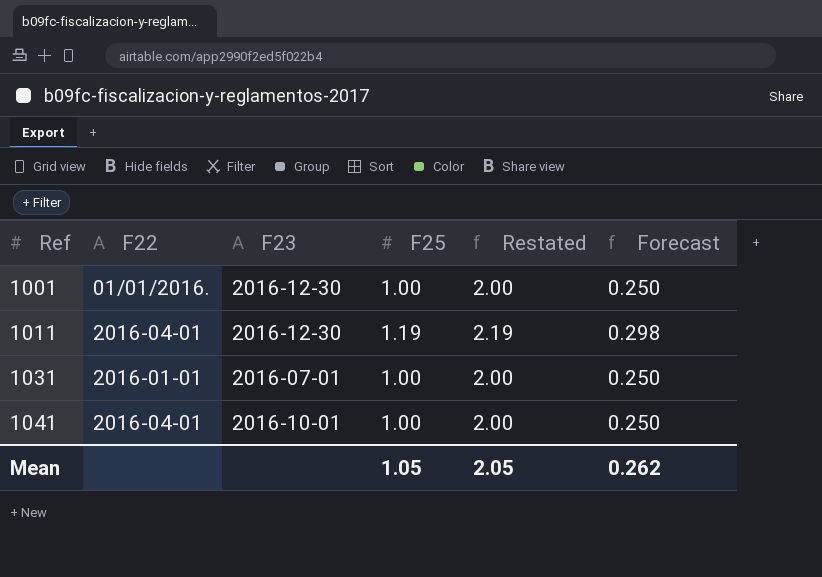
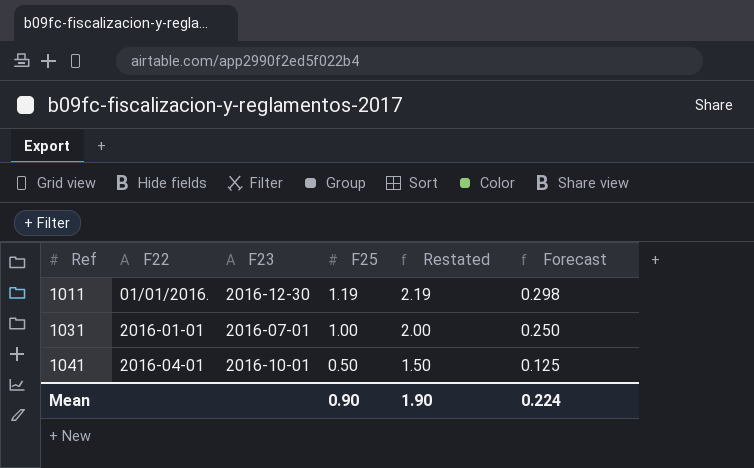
row 1001: 01/01/2016. | 2016-12-30 | 1.00 | 2.00 | 0.250 -> none
1011 | F22: 2016-04-01 -> 01/01/2016.
1041 | F25: 1.00 -> 0.50
1041 | Restated: 2.00 -> 1.50
1041 | Forecast: 0.250 -> 0.125
Mean | F25: 1.05 -> 0.90
Mean | Restated: 2.05 -> 1.90
Mean | Forecast: 0.262 -> 0.224

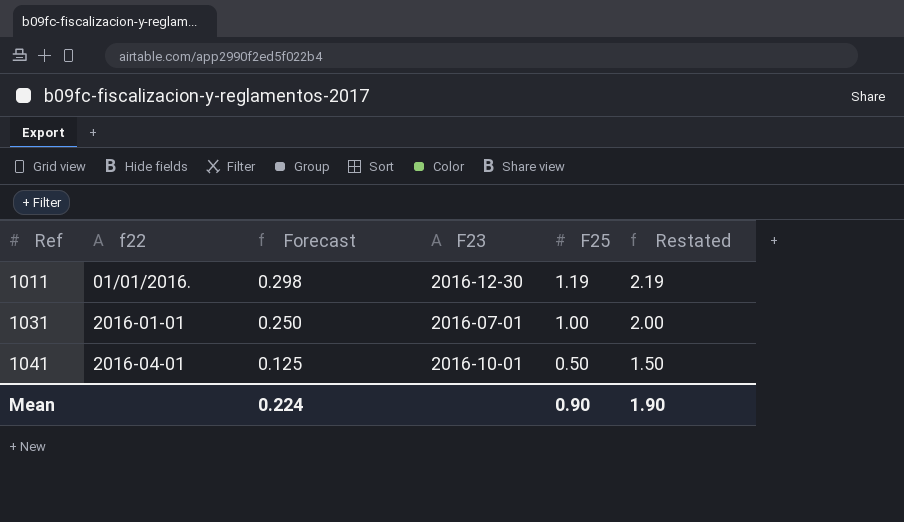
column name: F22 -> f22
column Forecast | position: 6 -> 3

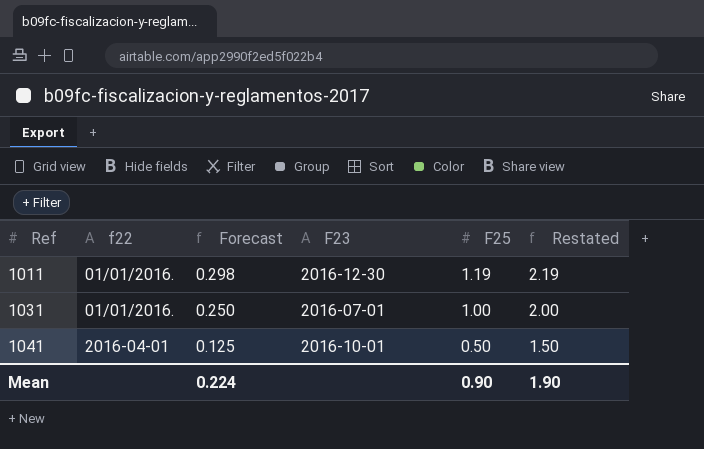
1031 | f22: 2016-01-01 -> 01/01/2016.

